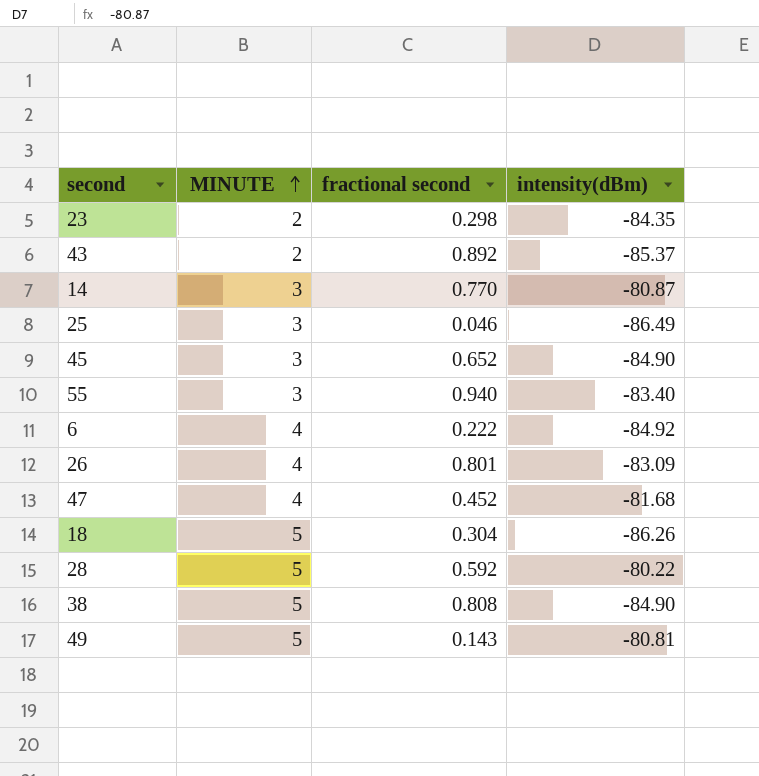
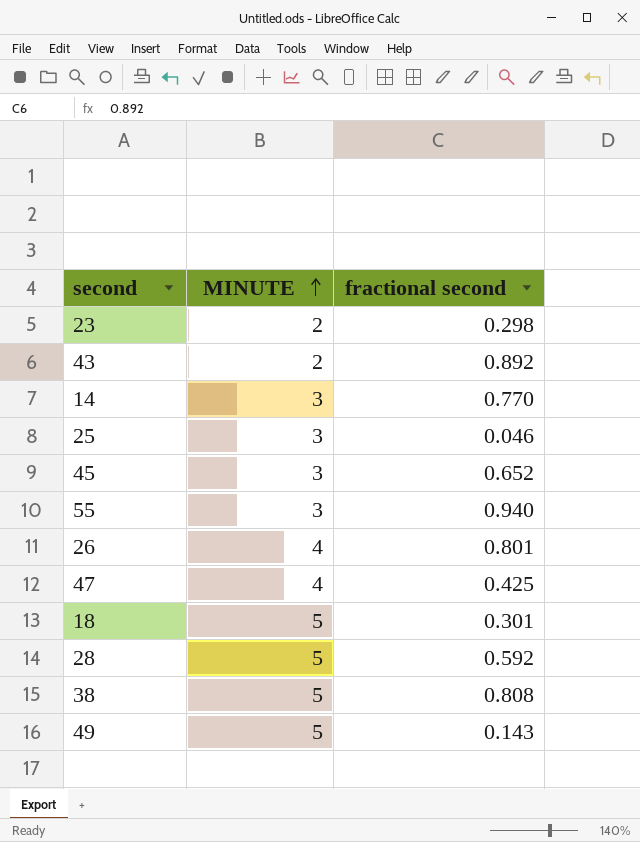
column intensity(dBm) | position: 4 -> none
row 6: 4 | 0.222 | -84.92 -> none
47 | fractional second: 0.452 -> 0.425
18 | fractional second: 0.304 -> 0.301

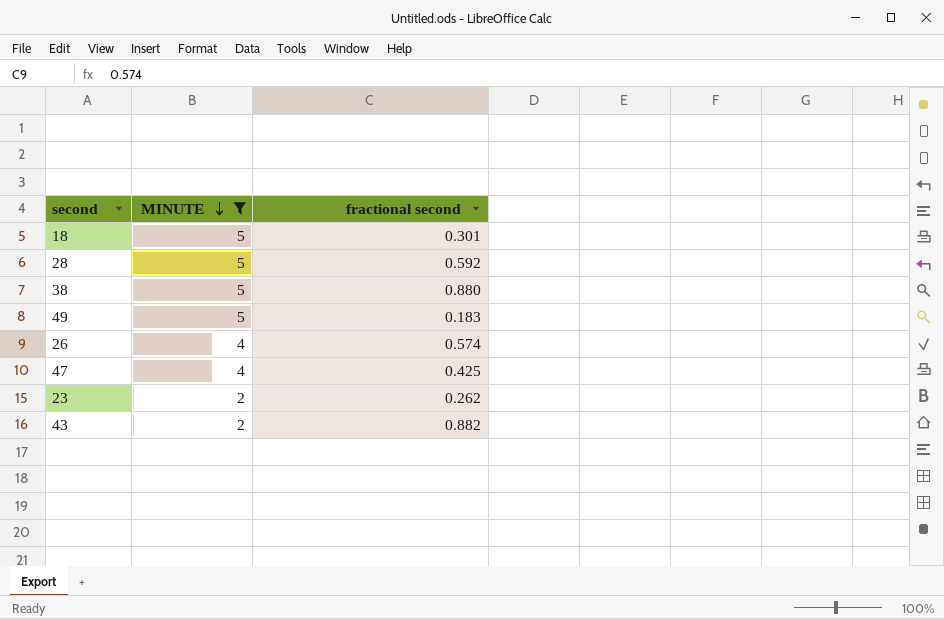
filter: none -> MINUTE != 3
row order: MINUTE ascending -> MINUTE descending
38 | fractional second: 0.808 -> 0.880
49 | fractional second: 0.143 -> 0.183
26 | fractional second: 0.801 -> 0.574
23 | fractional second: 0.298 -> 0.262
43 | fractional second: 0.892 -> 0.882

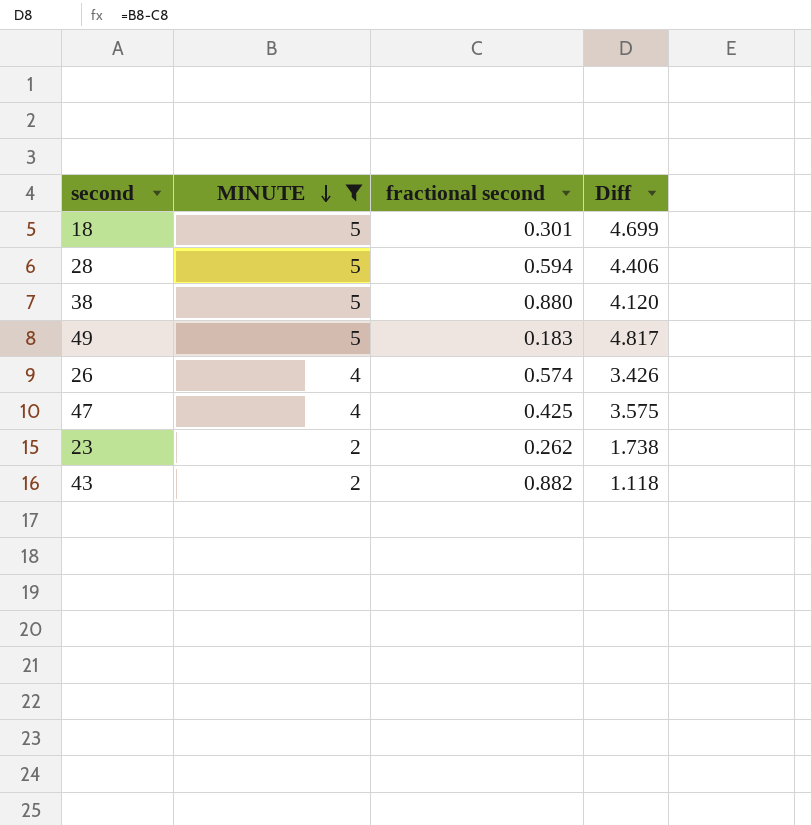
column Diff | formula: none -> [MINUTE] - [fractional second]
28 | fractional second: 0.592 -> 0.594

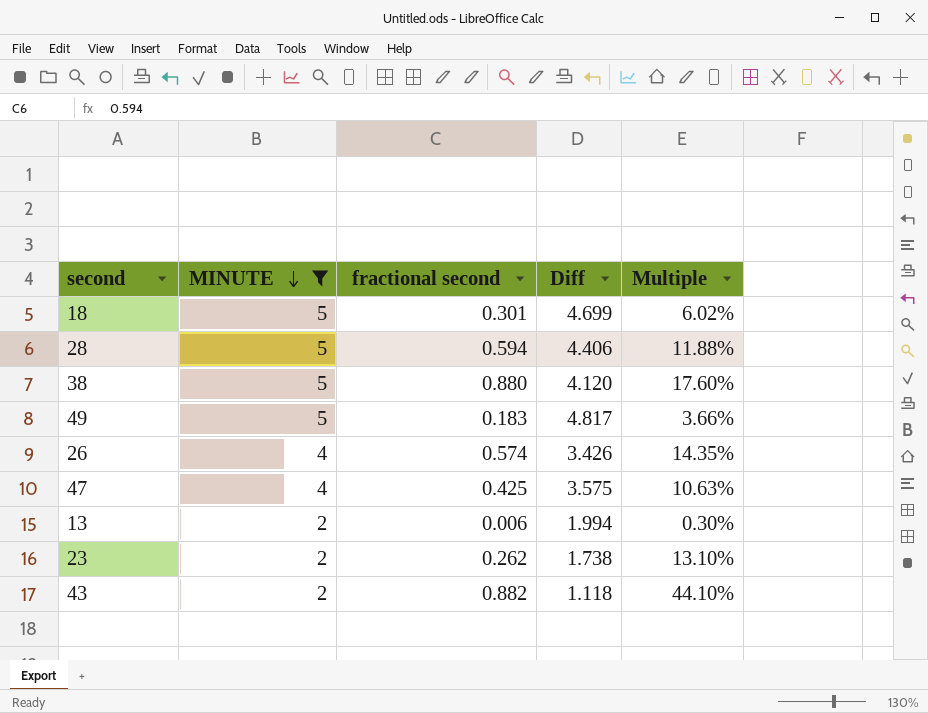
column Multiple | formula: none -> [fractional second] / [MINUTE]
row 13: none -> 2 | 0.006 | 1.994 | 0.30%

